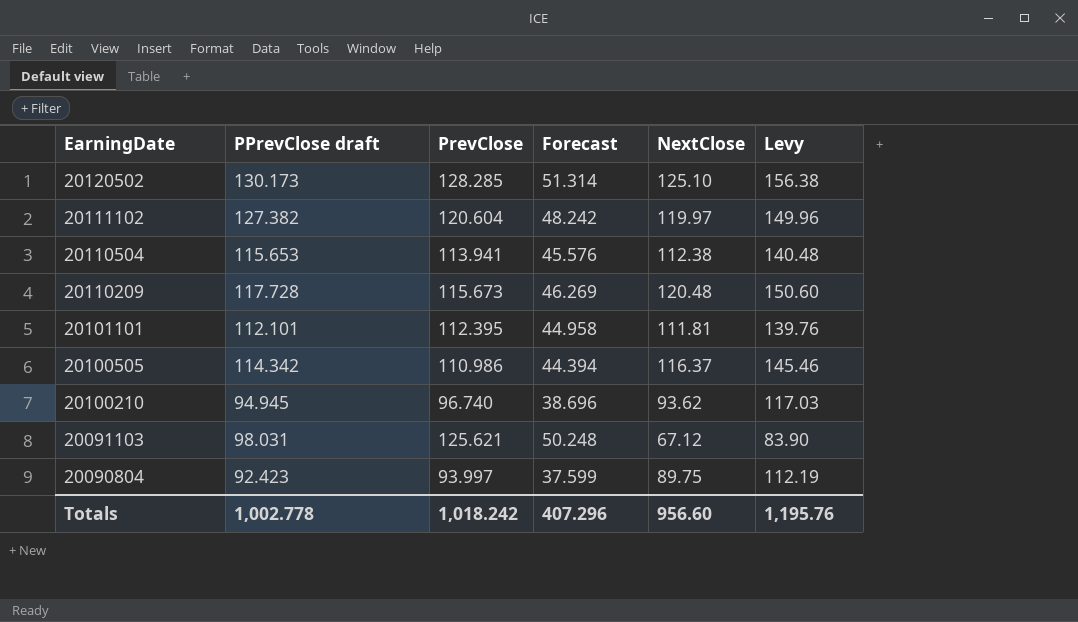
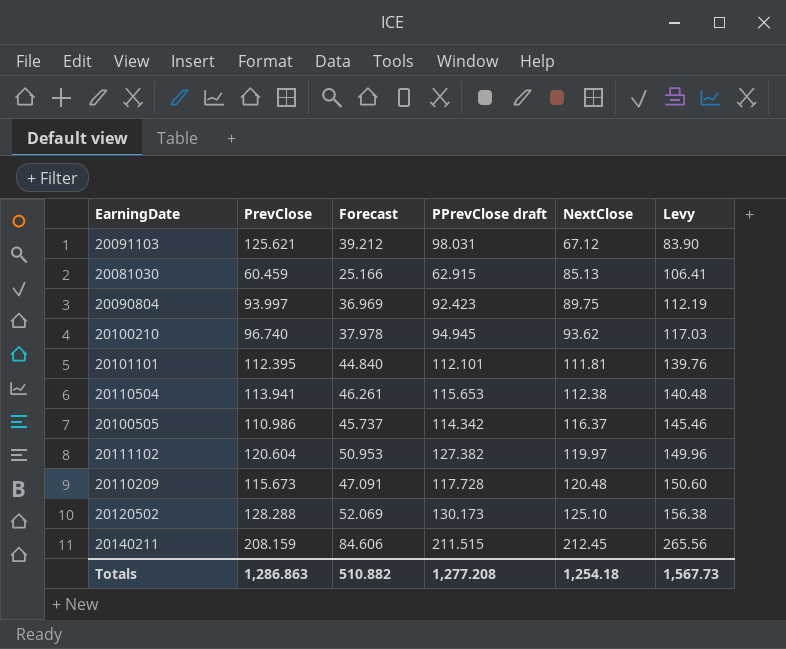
row order: EarningDate descending -> NextClose ascending
column Forecast | formula: [PrevClose] * 0.4 -> [PPrevClose draft] * 0.4
column PPrevClose draft | position: 2 -> 4
row 20081030: none -> 60.459 | 25.166 | 62.915 | 85.13 | 106.41
20120502 | PrevClose: 128.285 -> 128.288
row 20140211: none -> 208.159 | 84.606 | 211.515 | 212.45 | 265.56
Totals | PrevClose: 1,018.242 -> 1,286.863
Totals | Forecast: 407.296 -> 510.882
Totals | PPrevClose draft: 1,002.778 -> 1,277.208
Totals | NextClose: 956.60 -> 1,254.18
Totals | Levy: 1,195.76 -> 1,567.73

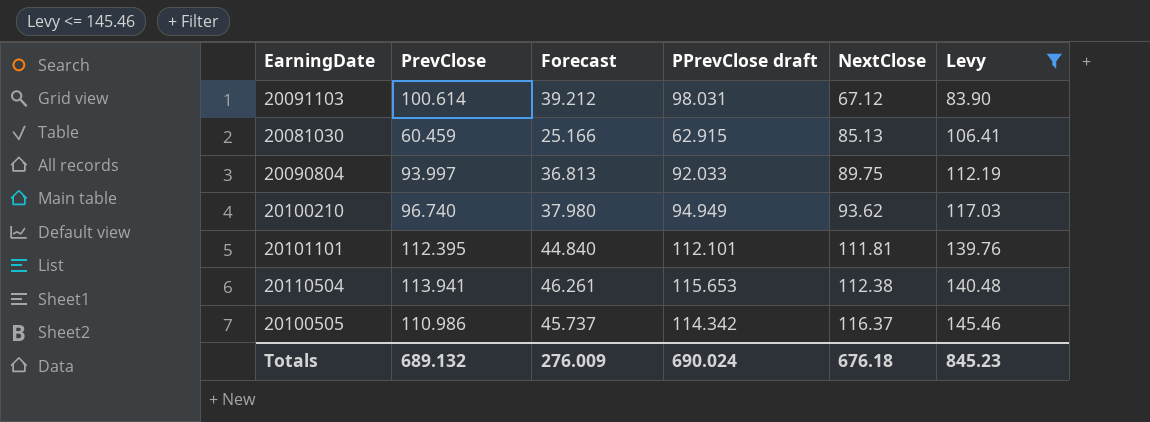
filter: none -> Levy <= 145.46
20091103 | PrevClose: 125.621 -> 100.614
20090804 | Forecast: 36.969 -> 36.813
20090804 | PPrevClose draft: 92.423 -> 92.033
20100210 | Forecast: 37.978 -> 37.980
20100210 | PPrevClose draft: 94.945 -> 94.949
Totals | PrevClose: 1,286.863 -> 689.132
Totals | Forecast: 510.882 -> 276.009
Totals | PPrevClose draft: 1,277.208 -> 690.024
Totals | NextClose: 1,254.18 -> 676.18
Totals | Levy: 1,567.73 -> 845.23

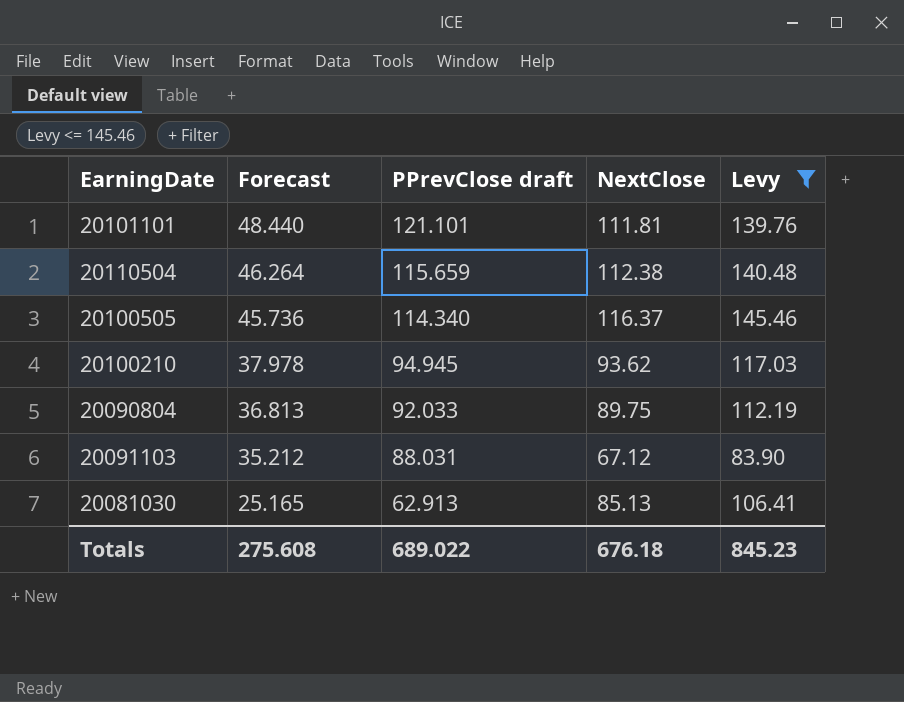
row order: NextClose ascending -> Forecast descending
column PrevClose | position: 2 -> none
20101101 | Forecast: 44.840 -> 48.440
20101101 | PPrevClose draft: 112.101 -> 121.101
20110504 | Forecast: 46.261 -> 46.264
20110504 | PPrevClose draft: 115.653 -> 115.659
20100505 | Forecast: 45.737 -> 45.736
20100505 | PPrevClose draft: 114.342 -> 114.340
20100210 | Forecast: 37.980 -> 37.978
20100210 | PPrevClose draft: 94.949 -> 94.945
20091103 | Forecast: 39.212 -> 35.212
20091103 | PPrevClose draft: 98.031 -> 88.031
20081030 | Forecast: 25.166 -> 25.165
20081030 | PPrevClose draft: 62.915 -> 62.913
Totals | Forecast: 276.009 -> 275.608
Totals | PPrevClose draft: 690.024 -> 689.022

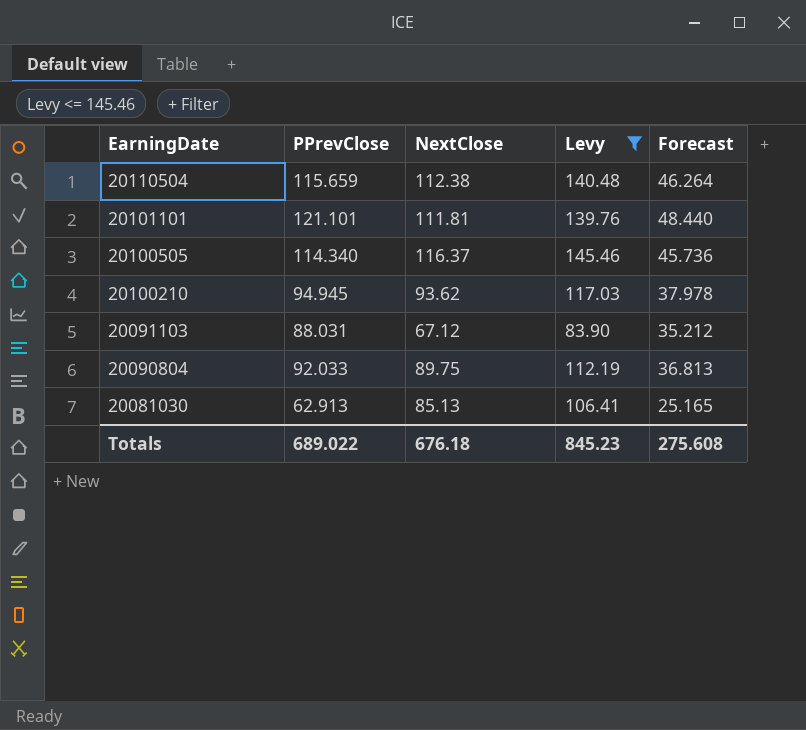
row order: Forecast descending -> EarningDate descending
column name: PPrevClose draft -> PPrevClose
column Forecast | position: 2 -> 5

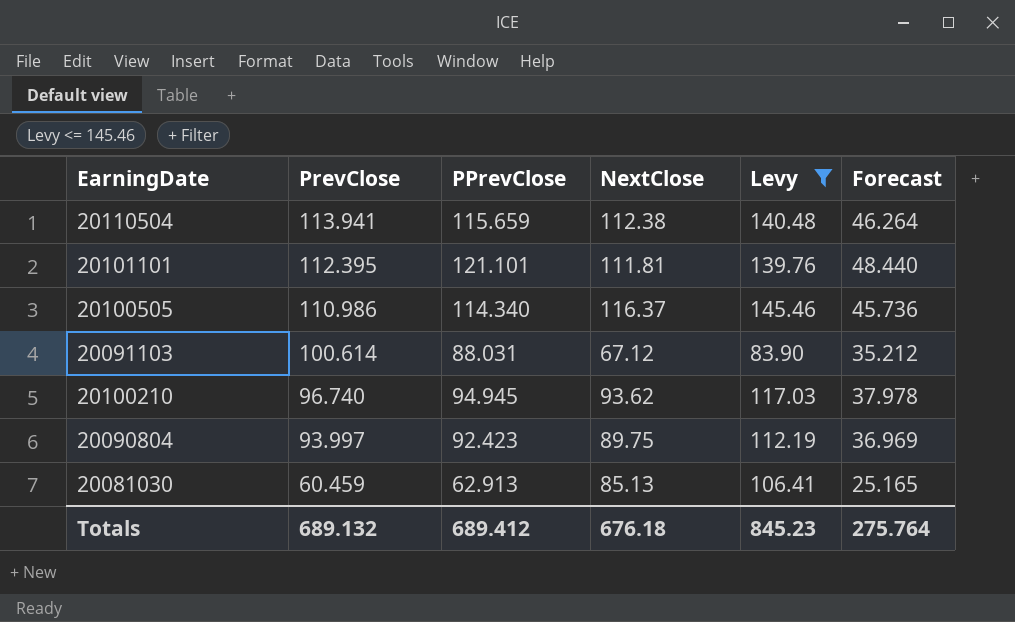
row order: EarningDate descending -> PrevClose descending
column PrevClose | position: none -> 2
20090804 | PPrevClose: 92.033 -> 92.423
20090804 | Forecast: 36.813 -> 36.969
Totals | PPrevClose: 689.022 -> 689.412
Totals | Forecast: 275.608 -> 275.764

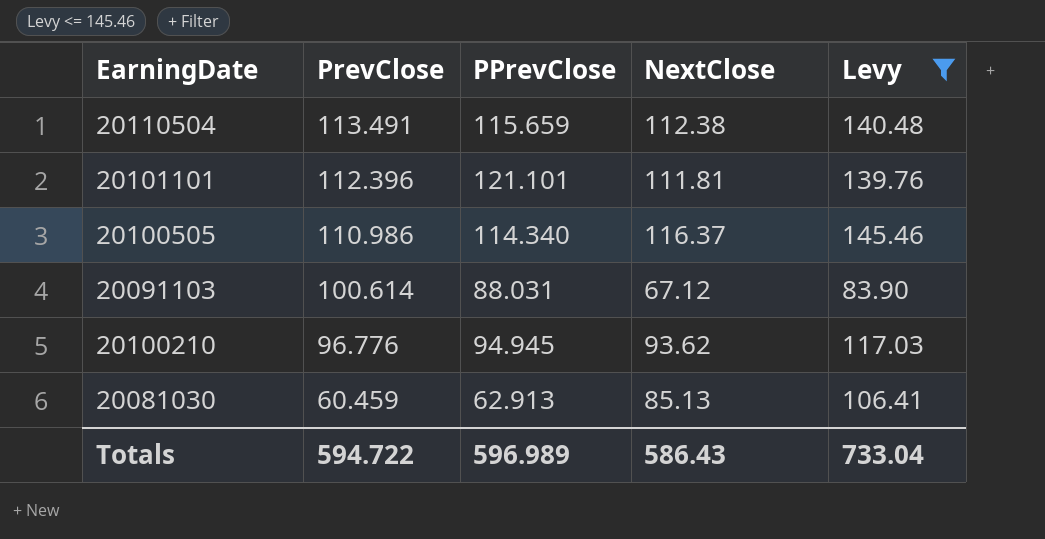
column Forecast | formula: [PPrevClose] * 0.4 -> none
row 20090804: 93.997 | 92.423 | 89.75 | 112.19 | 36.969 -> none
20110504 | PrevClose: 113.941 -> 113.491
20101101 | PrevClose: 112.395 -> 112.396
20100210 | PrevClose: 96.740 -> 96.776
Totals | PrevClose: 689.132 -> 594.722
Totals | PPrevClose: 689.412 -> 596.989
Totals | NextClose: 676.18 -> 586.43
Totals | Levy: 845.23 -> 733.04

